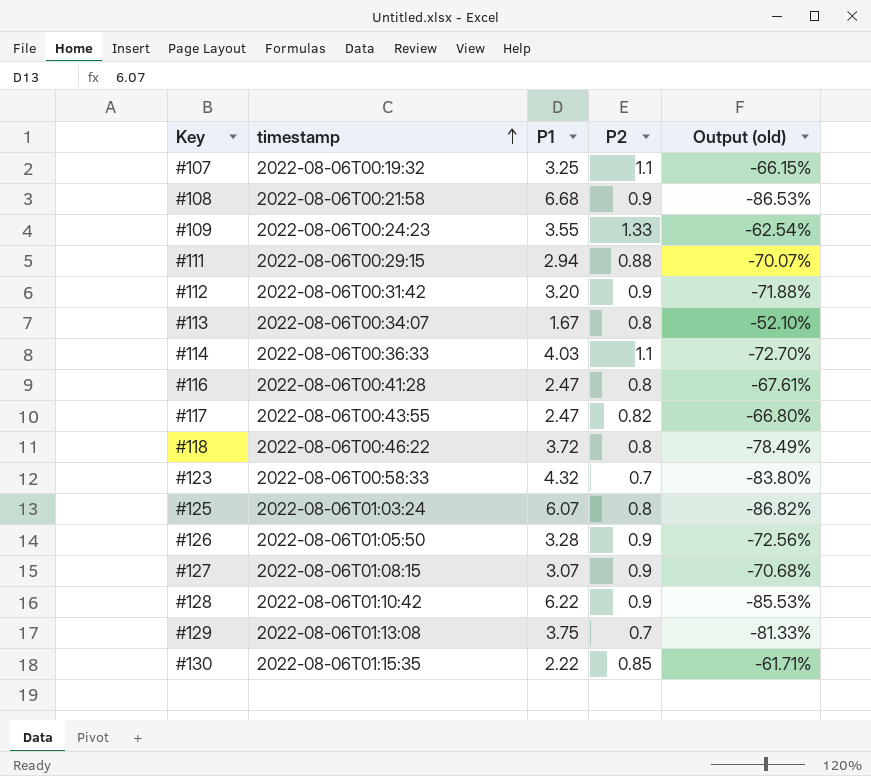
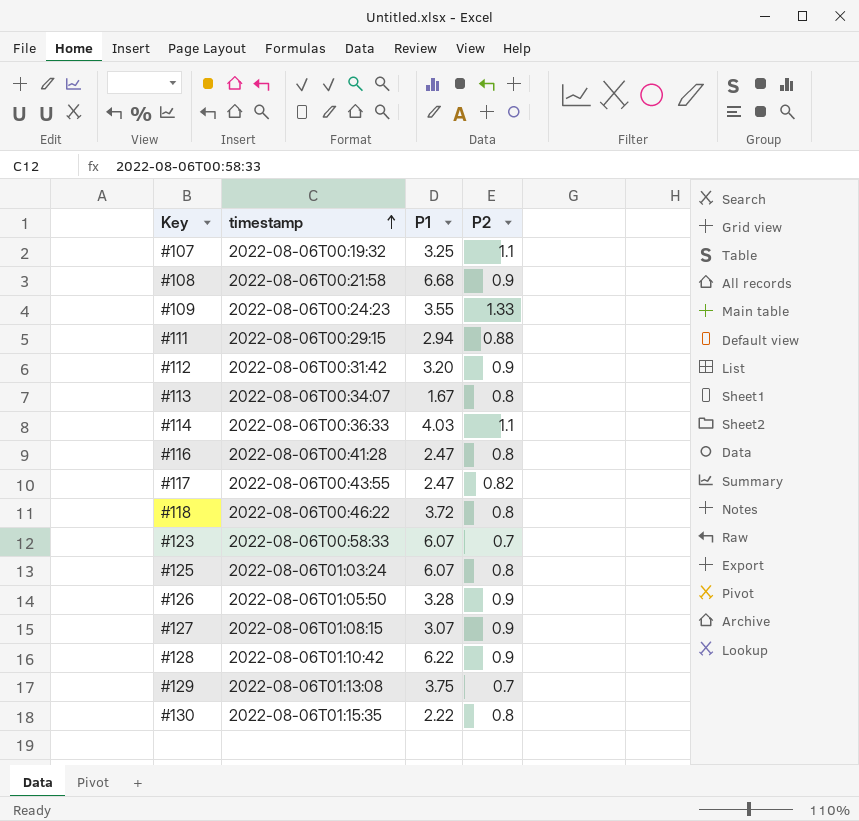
column Output (old) | formula: ([P2] - [P1]) / [P1] -> none
#123 | P1: 4.32 -> 6.07
#130 | P2: 0.85 -> 0.8

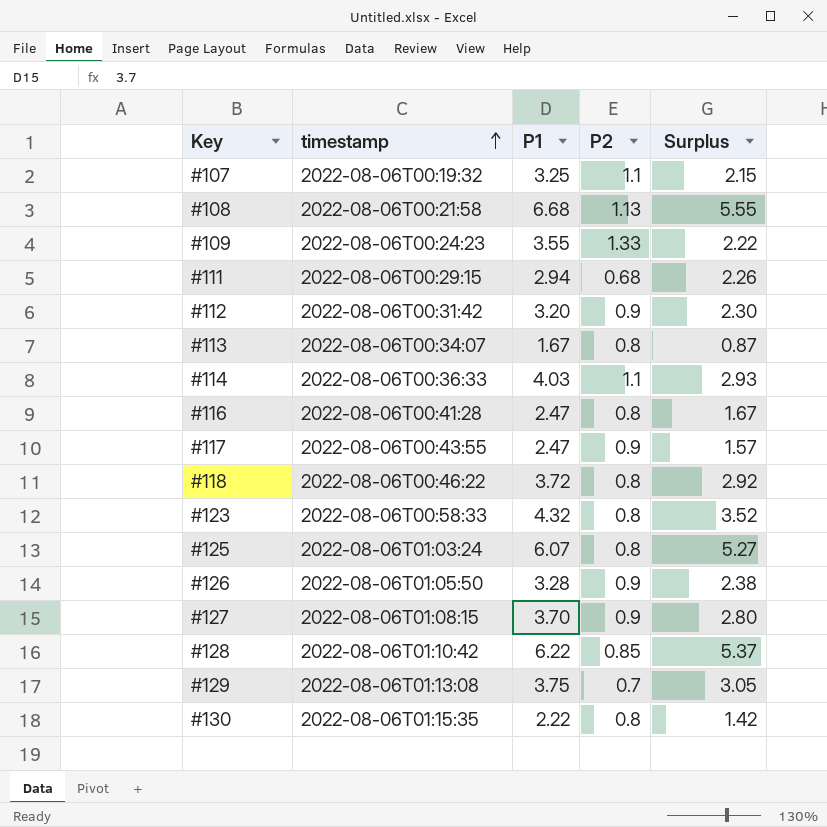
column Surplus | formula: none -> [P1] - [P2]
#108 | P2: 0.9 -> 1.13
#111 | P2: 0.88 -> 0.68
#117 | P2: 0.82 -> 0.9
#123 | P1: 6.07 -> 4.32
#123 | P2: 0.7 -> 0.8
#127 | P1: 3.07 -> 3.70
#128 | P2: 0.9 -> 0.85

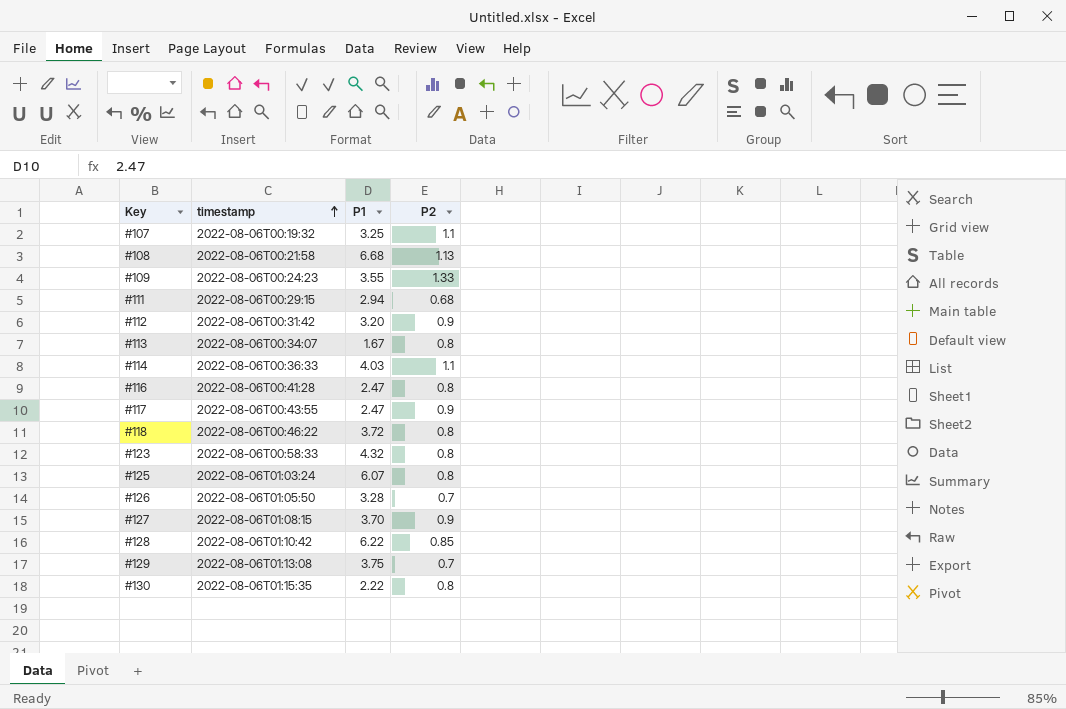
column Surplus | formula: [P1] - [P2] -> none
#126 | P2: 0.9 -> 0.7

